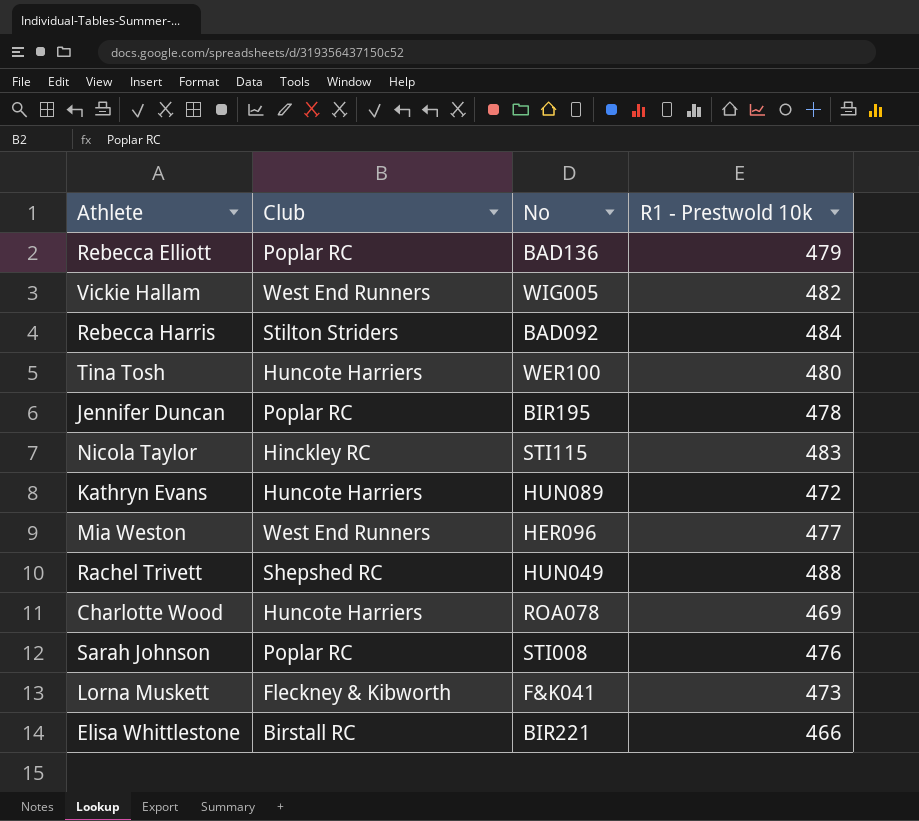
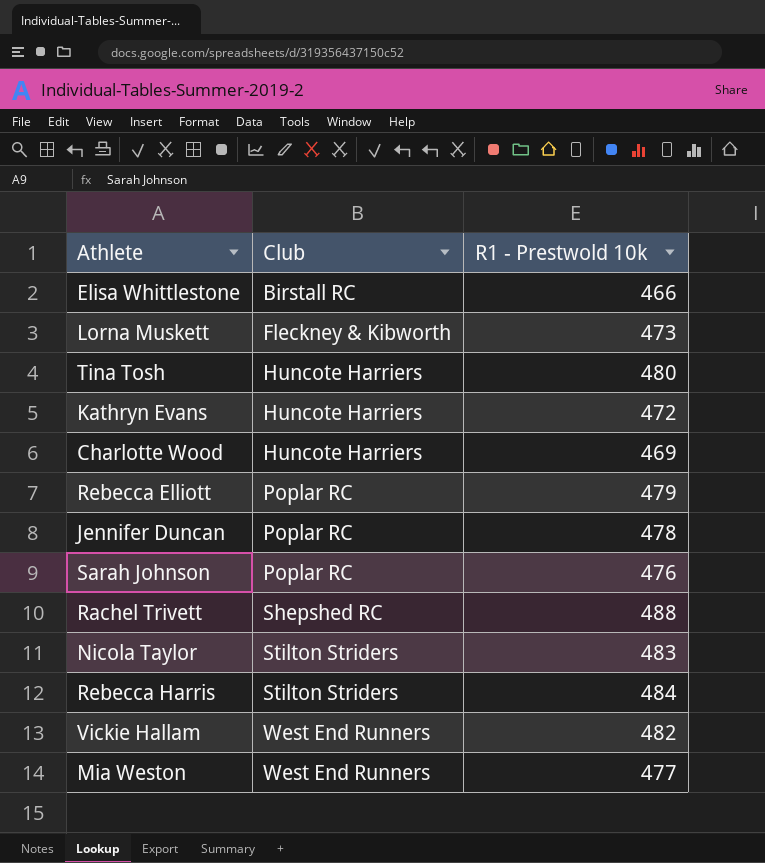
row order: none -> Club ascending
column No | position: 3 -> none
Nicola Taylor | Club: Hinckley RC -> Stilton Striders

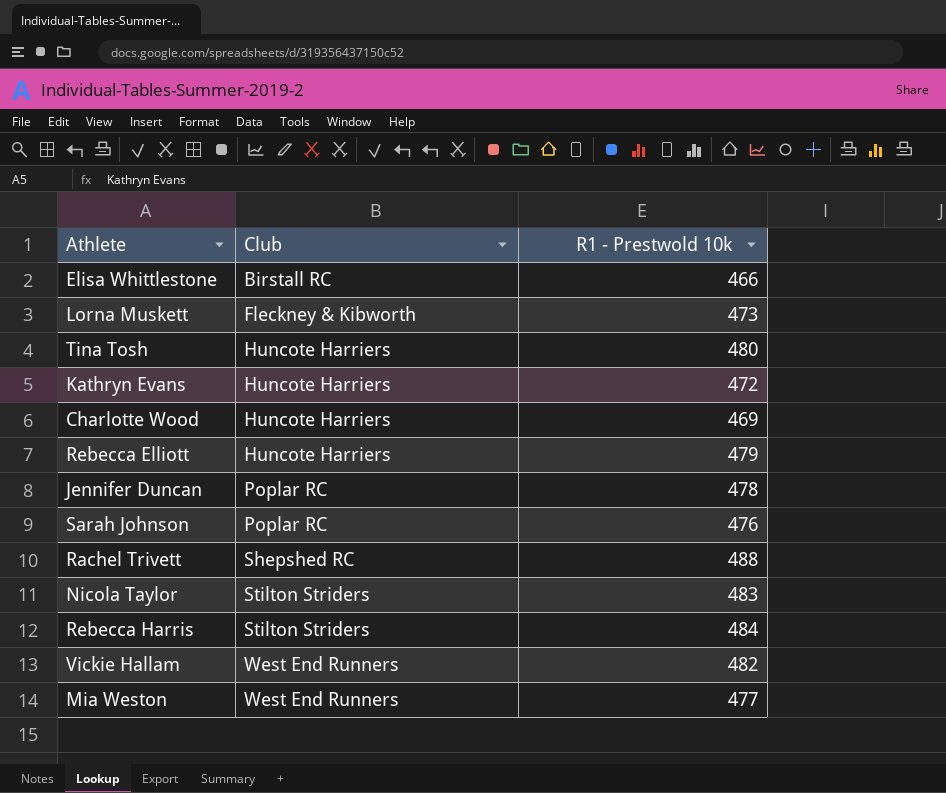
Rebecca Elliott | Club: Poplar RC -> Huncote Harriers

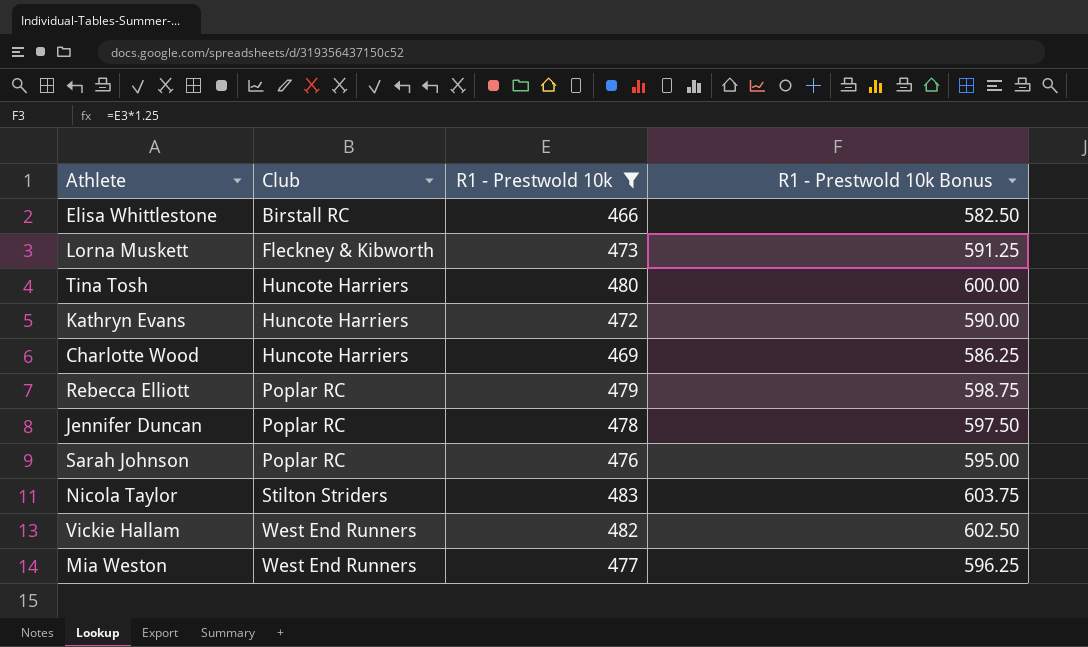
filter: none -> R1 - Prestwold 10k <= 483
column R1 - Prestwold 10k Bonus | formula: none -> [R1 - Prestwold 10k] * 1.25
Rebecca Elliott | Club: Huncote Harriers -> Poplar RC

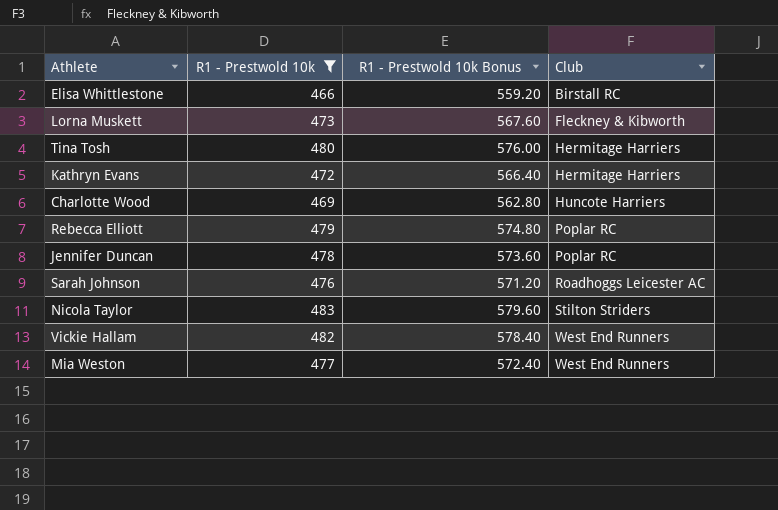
column R1 - Prestwold 10k Bonus | formula: [R1 - Prestwold 10k] * 1.25 -> [R1 - Prestwold 10k] * 1.2
column Club | position: 2 -> 4
Tina Tosh | Club: Huncote Harriers -> Hermitage Harriers
Kathryn Evans | Club: Huncote Harriers -> Hermitage Harriers
Sarah Johnson | Club: Poplar RC -> Roadhoggs Leicester AC

